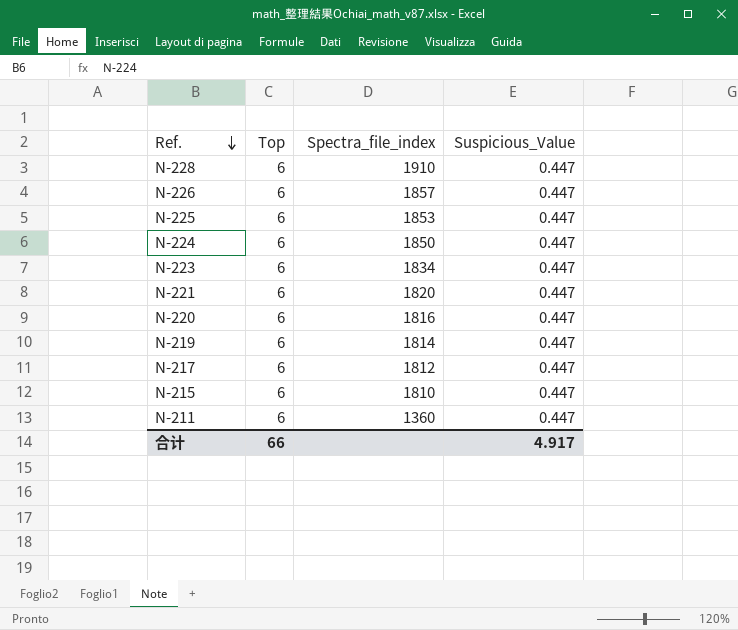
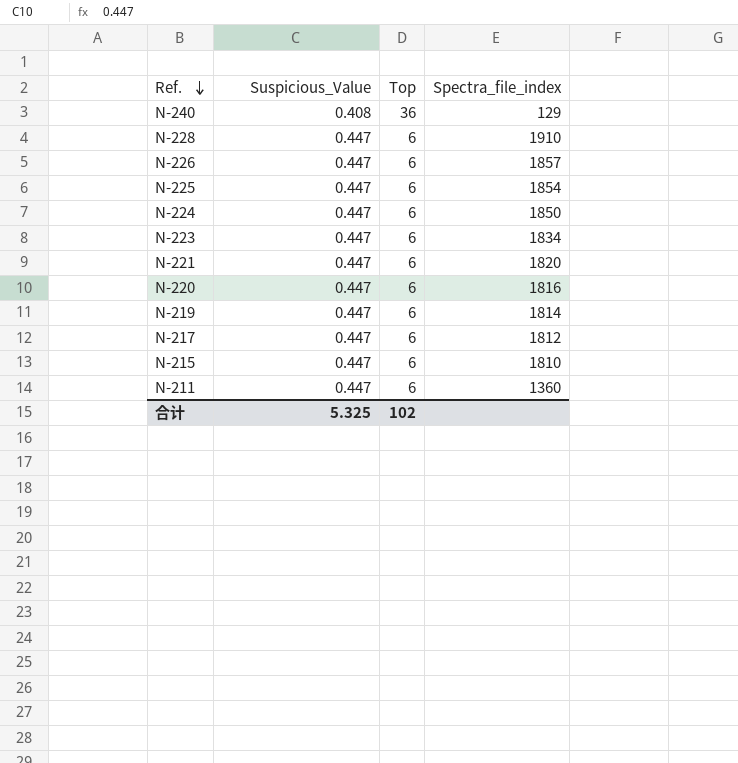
column Suspicious_Value | position: 4 -> 2
row N-240: none -> 0.408 | 36 | 129
N-225 | Spectra_file_index: 1853 -> 1854
合计 | Suspicious_Value: 4.917 -> 5.325
合计 | Top: 66 -> 102

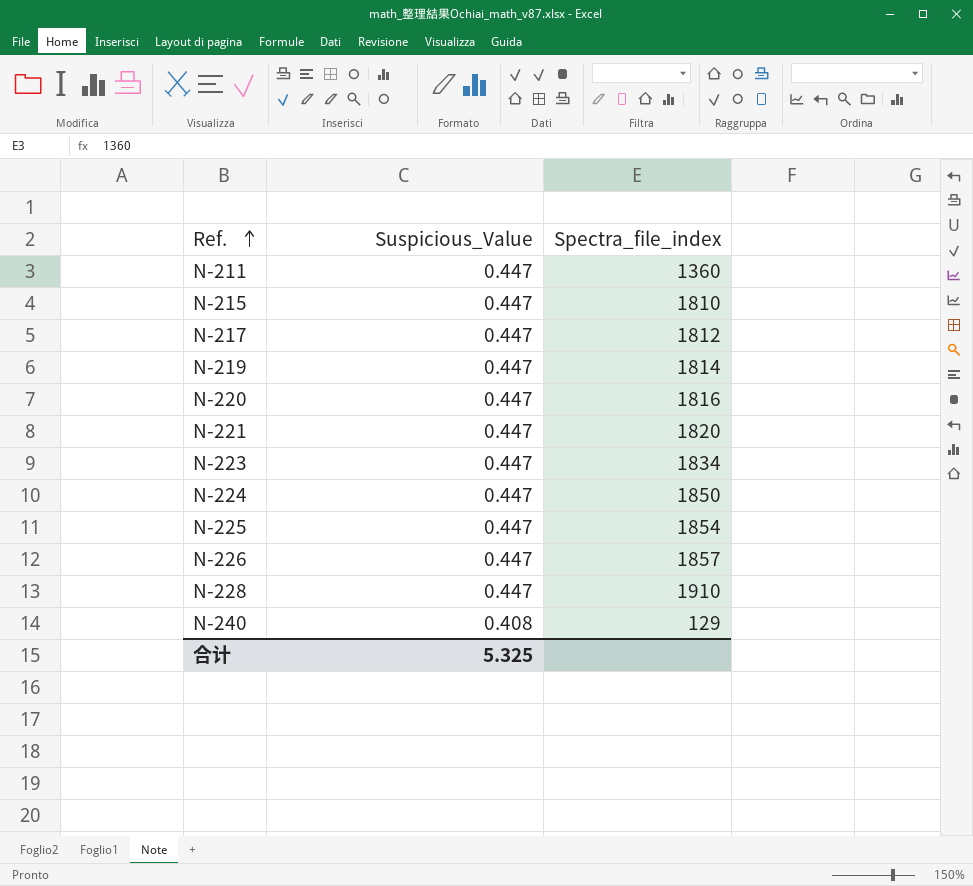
row order: Ref. descending -> Ref. ascending
column Top | position: 3 -> none

